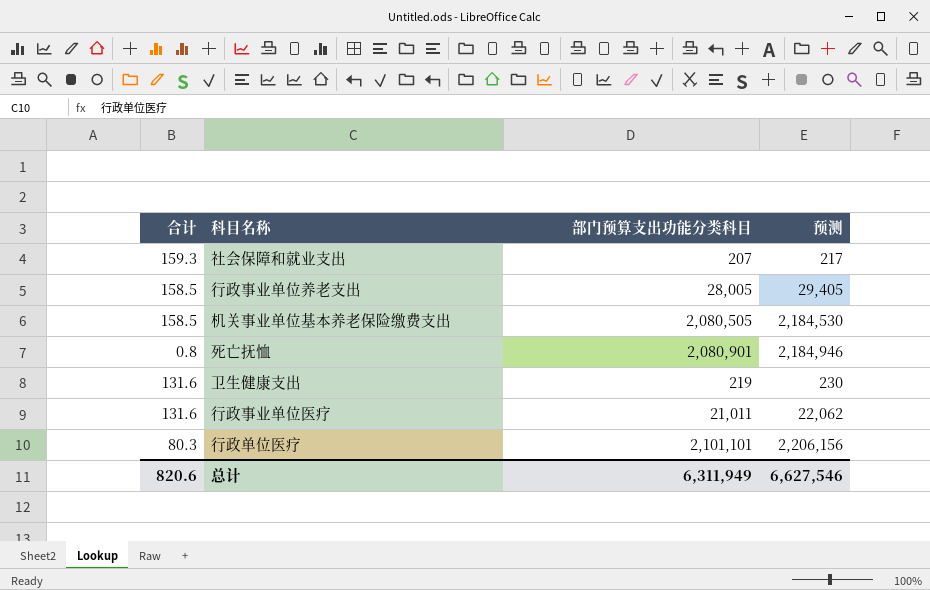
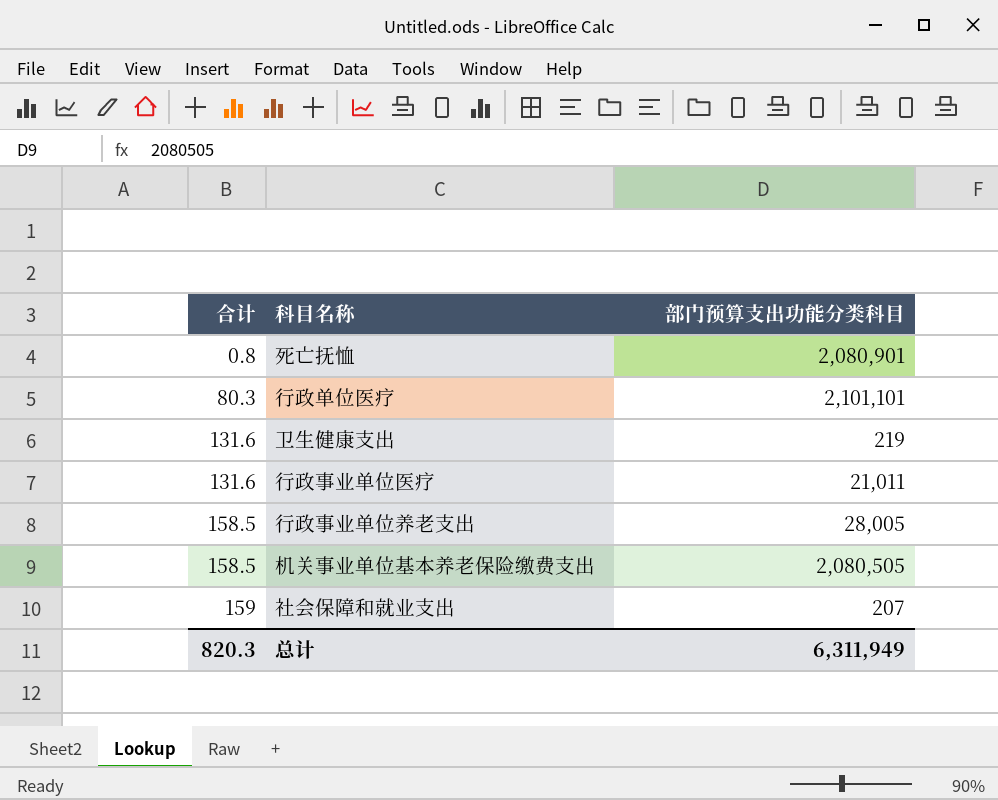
row order: none -> 合计 ascending
column 预测 | formula: [部门预算支出功能分类科目] * 1.05 -> none
社会保障和就业支出 | 合计: 159.3 -> 159
总计 | 合计: 820.6 -> 820.3

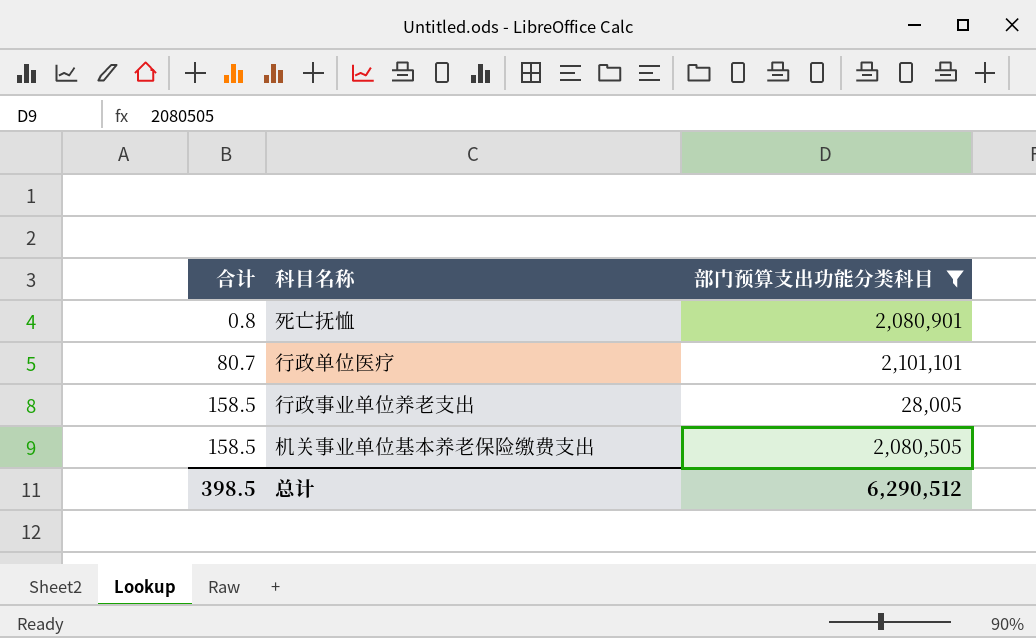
filter: none -> 部门预算支出功能分类科目 >= 28,005
行政单位医疗 | 合计: 80.3 -> 80.7
总计 | 合计: 820.3 -> 398.5
总计 | 部门预算支出功能分类科目: 6,311,949 -> 6,290,512

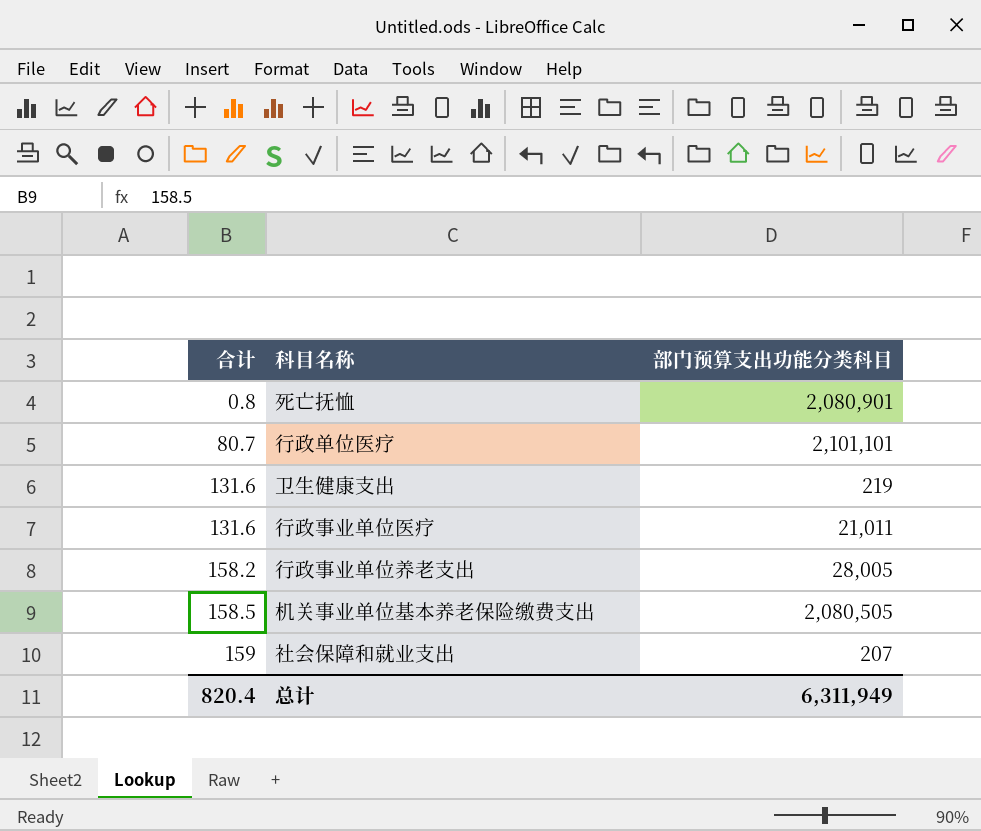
filter: 部门预算支出功能分类科目 >= 28,005 -> none
行政事业单位养老支出 | 合计: 158.5 -> 158.2
总计 | 合计: 398.5 -> 820.4
总计 | 部门预算支出功能分类科目: 6,290,512 -> 6,311,949

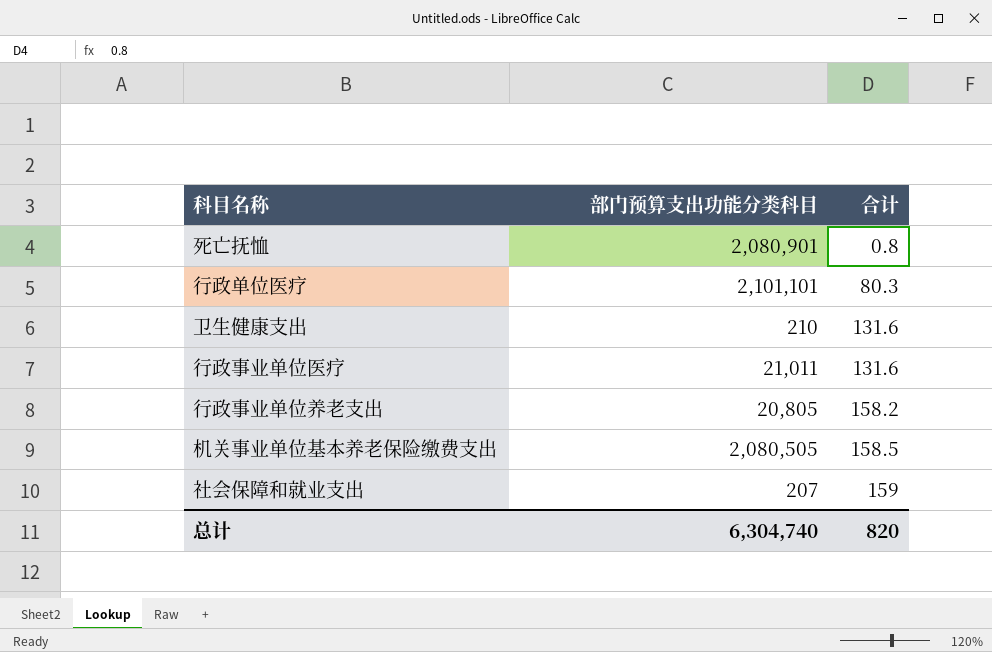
column 合计 | position: 1 -> 3
行政单位医疗 | 合计: 80.7 -> 80.3
卫生健康支出 | 部门预算支出功能分类科目: 219 -> 210
行政事业单位养老支出 | 部门预算支出功能分类科目: 28,005 -> 20,805
总计 | 部门预算支出功能分类科目: 6,311,949 -> 6,304,740
总计 | 合计: 820.4 -> 820

